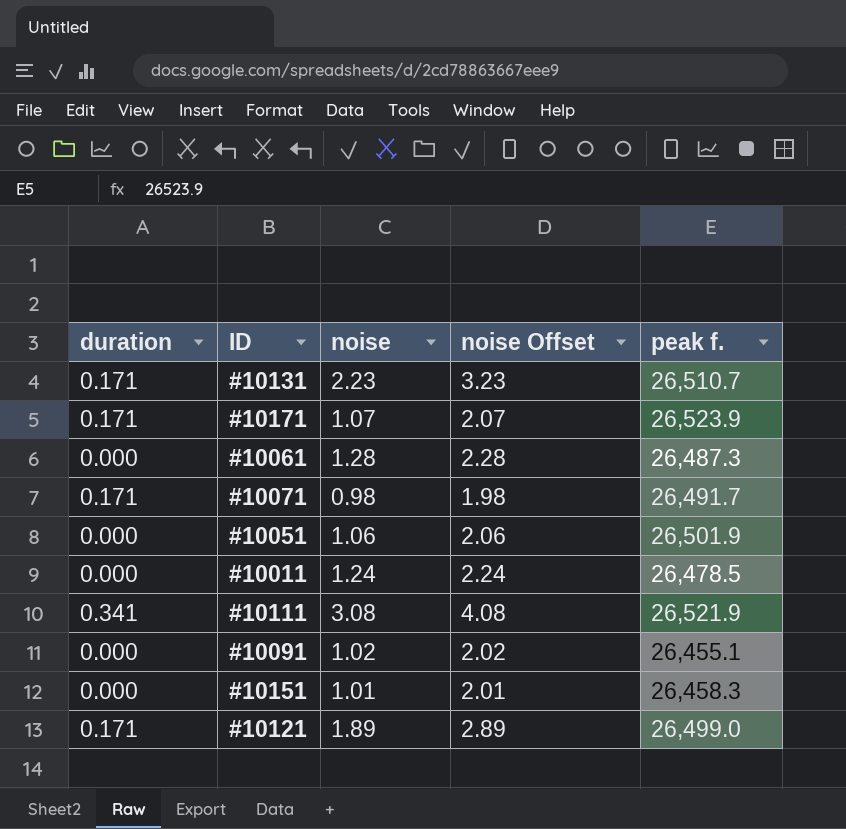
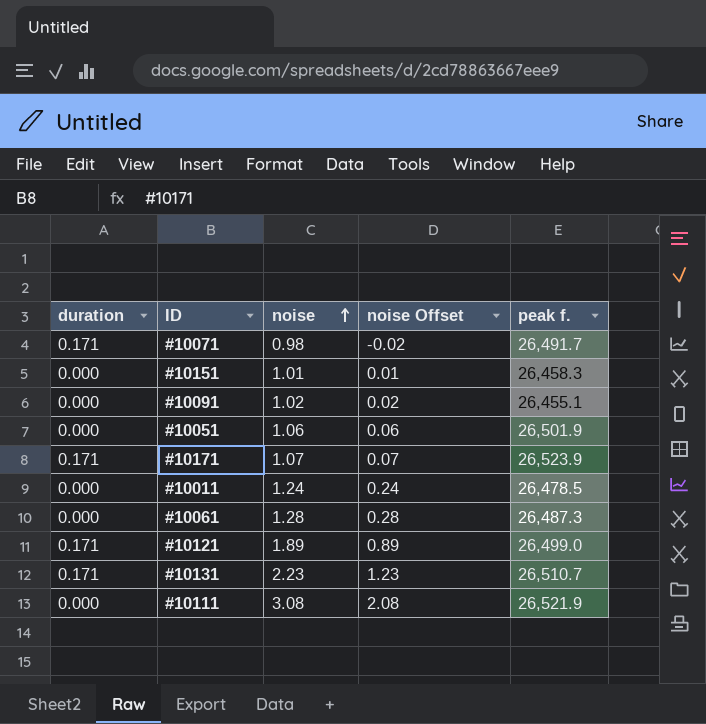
row order: none -> noise ascending
column noise Offset | formula: [noise] + 1 -> [noise] - 1
#10111 | duration: 0.341 -> 0.000

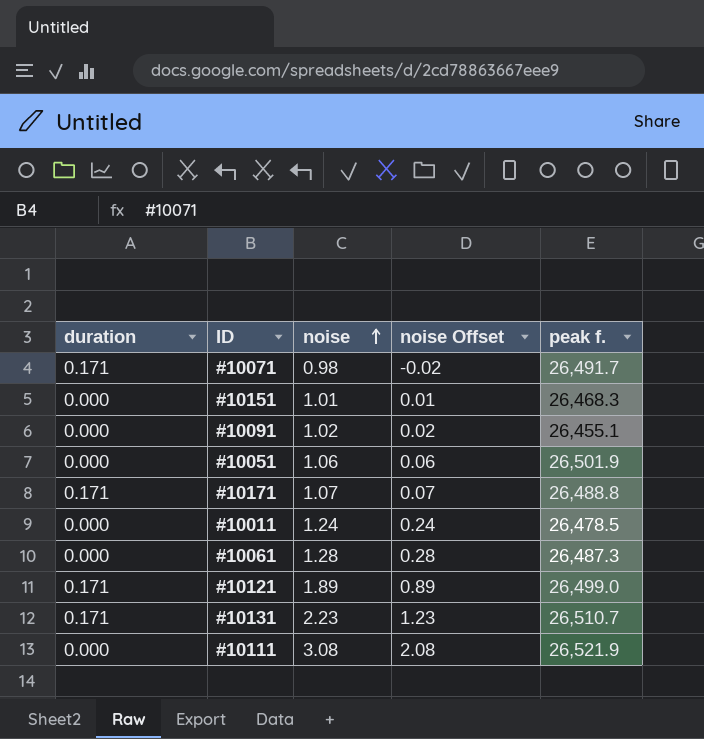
#10151 | peak f.: 26,458.3 -> 26,468.3
#10171 | peak f.: 26,523.9 -> 26,488.8

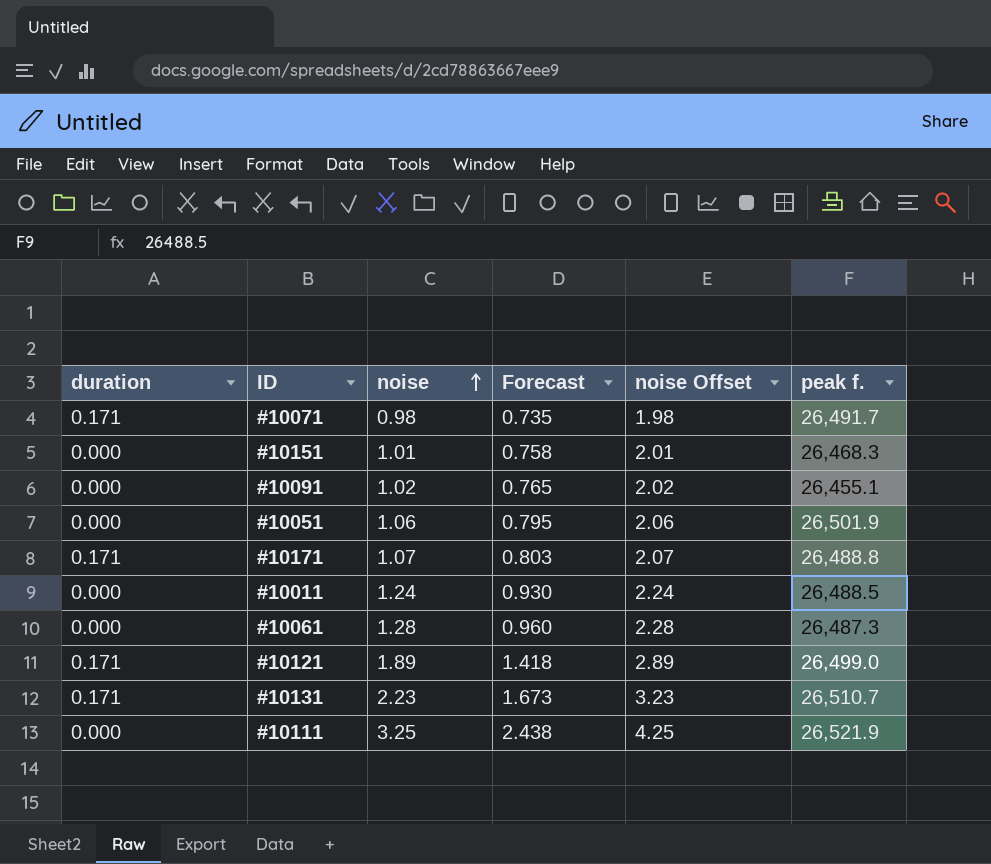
column Forecast | formula: none -> [noise] * 0.75
column noise Offset | formula: [noise] - 1 -> [noise] + 1
#10011 | peak f.: 26,478.5 -> 26,488.5
#10111 | noise: 3.08 -> 3.25

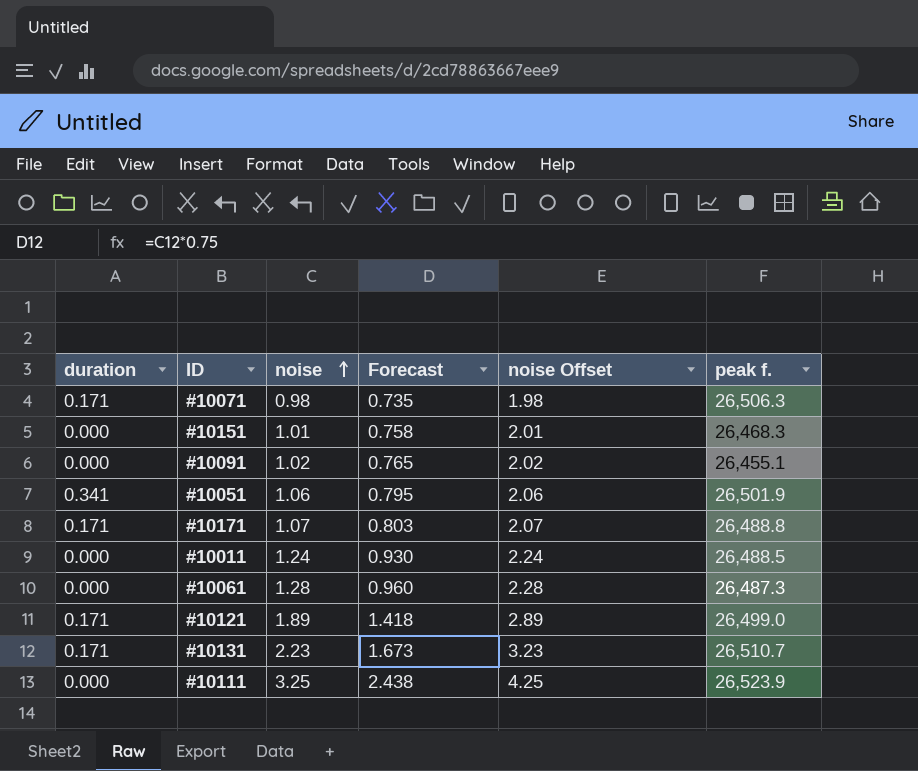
#10071 | peak f.: 26,491.7 -> 26,506.3
#10051 | duration: 0.000 -> 0.341
#10111 | peak f.: 26,521.9 -> 26,523.9

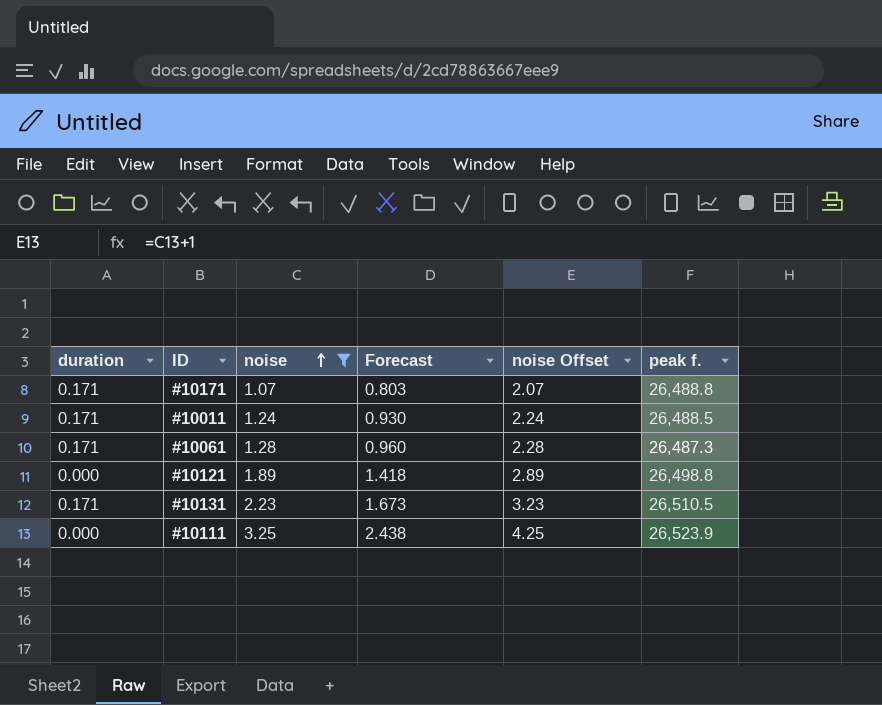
filter: none -> noise >= 1.07
#10011 | duration: 0.000 -> 0.171
#10061 | duration: 0.000 -> 0.171
#10121 | duration: 0.171 -> 0.000
#10121 | peak f.: 26,499.0 -> 26,498.8
#10131 | peak f.: 26,510.7 -> 26,510.5

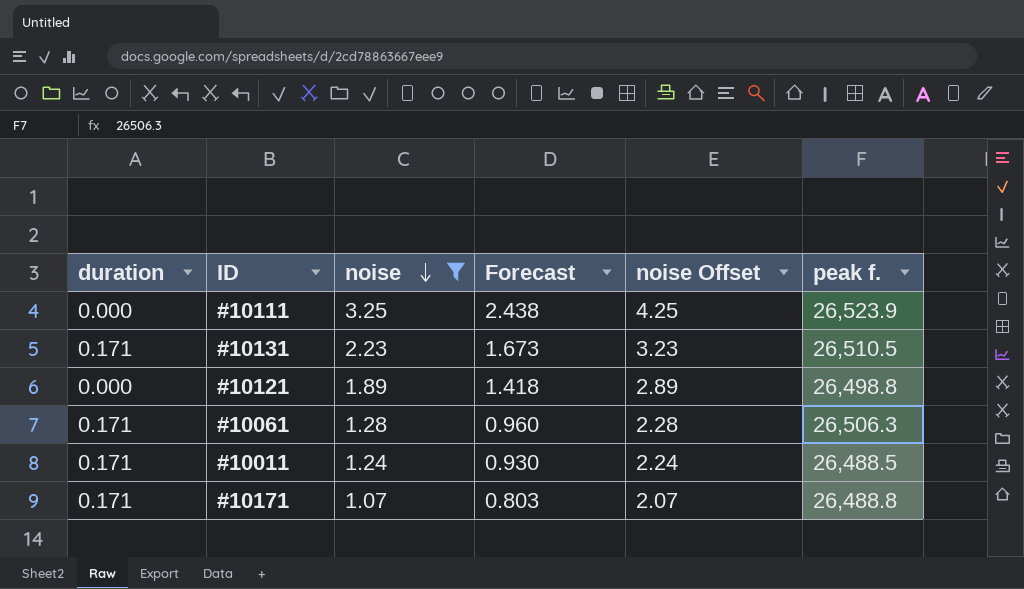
row order: noise ascending -> noise descending
#10061 | peak f.: 26,487.3 -> 26,506.3

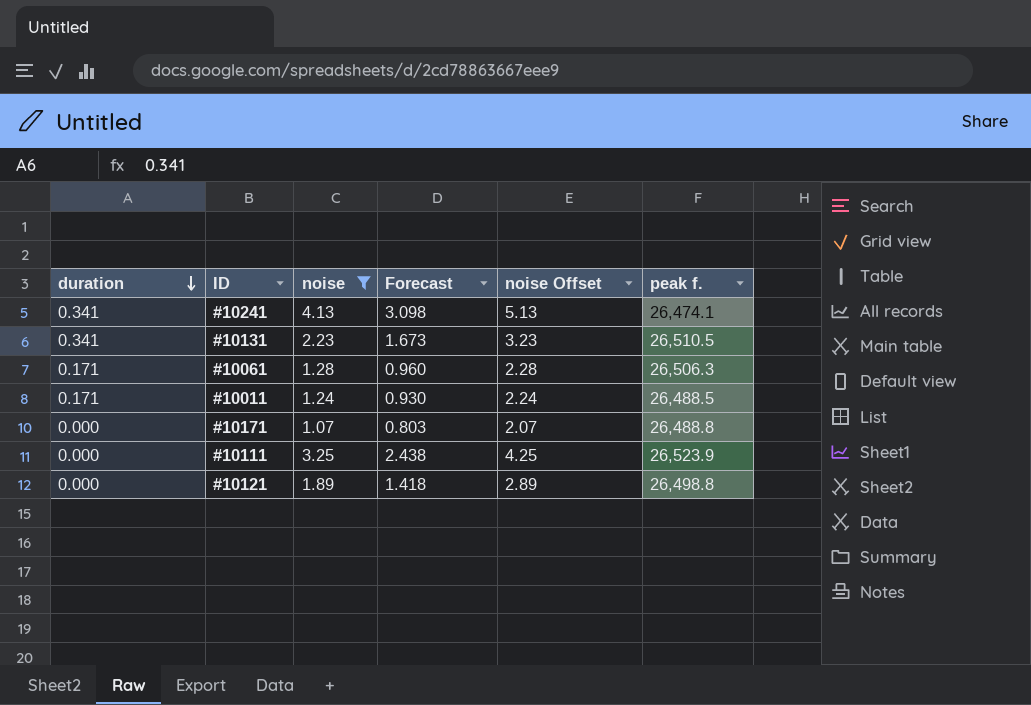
row order: noise descending -> duration descending
row #10241: none -> 0.341 | 4.13 | 3.098 | 5.13 | 26,474.1
#10131 | duration: 0.171 -> 0.341
#10171 | duration: 0.171 -> 0.000

